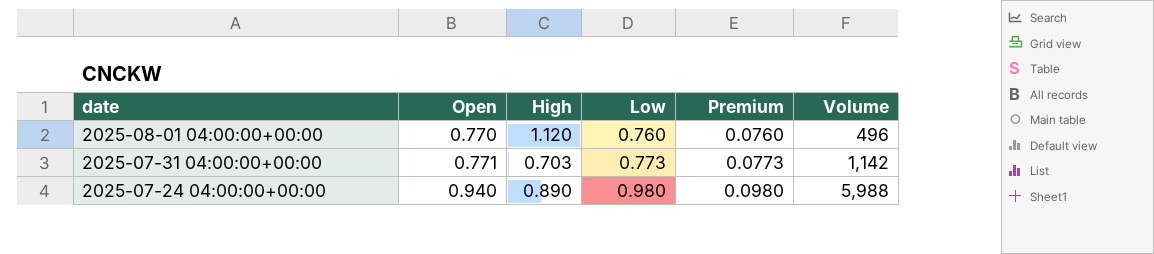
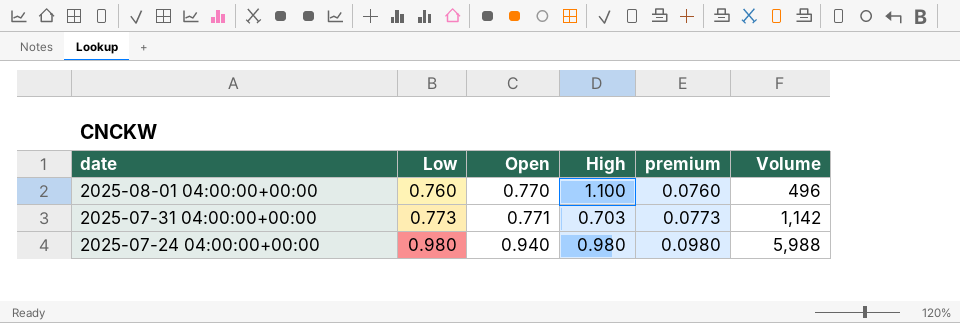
column Low | position: 4 -> 2
column name: Premium -> premium
2025-08-01 04:00:00+00:00 | High: 1.120 -> 1.100
2025-07-24 04:00:00+00:00 | High: 0.890 -> 0.980

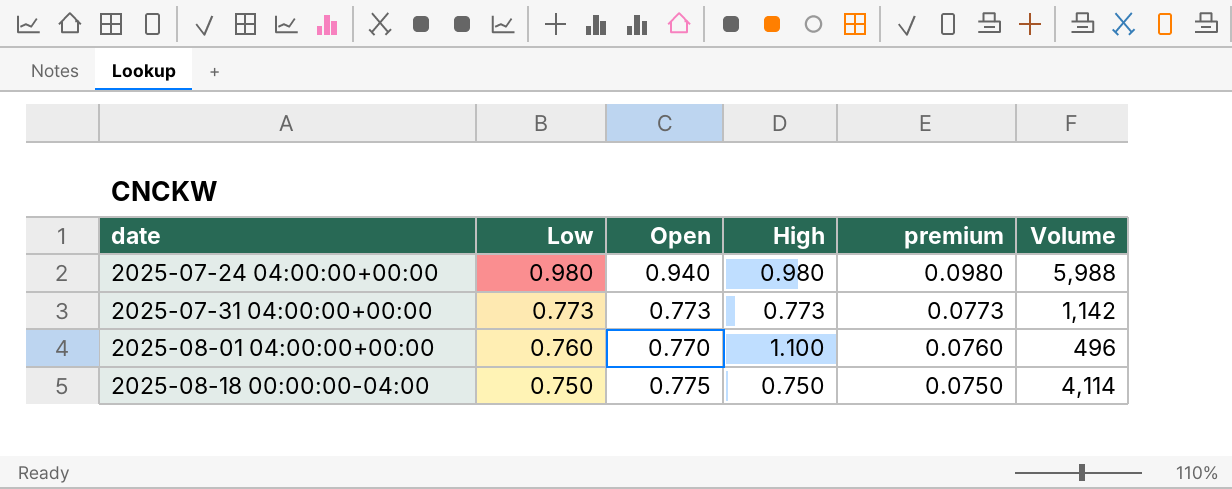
row order: date descending -> date ascending
2025-07-31 04:00:00+00:00 | Open: 0.771 -> 0.773
2025-07-31 04:00:00+00:00 | High: 0.703 -> 0.773
row 2025-08-18 00:00:00-04:00: none -> 0.750 | 0.775 | 0.750 | 0.0750 | 4,114

